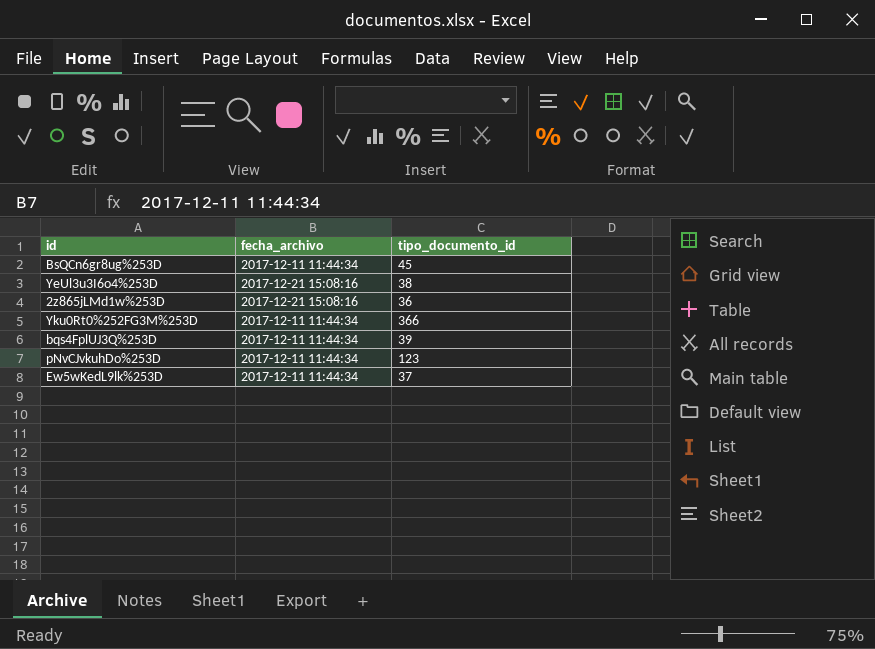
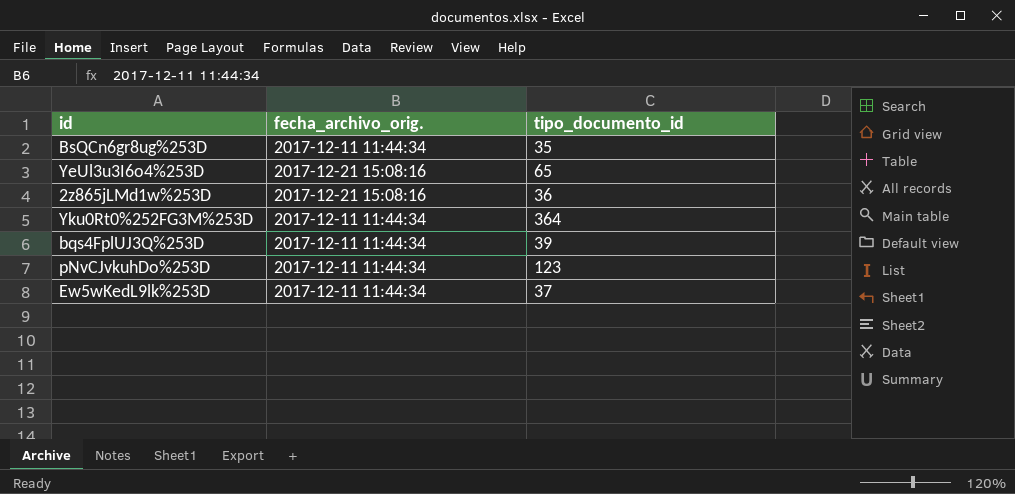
column name: fecha_archivo -> fecha_archivo_orig.
BsQCn6gr8ug%253D | tipo_documento_id: 45 -> 35
YeUl3u3I6o4%253D | tipo_documento_id: 38 -> 65
Yku0Rt0%252FG3M%253D | tipo_documento_id: 366 -> 364

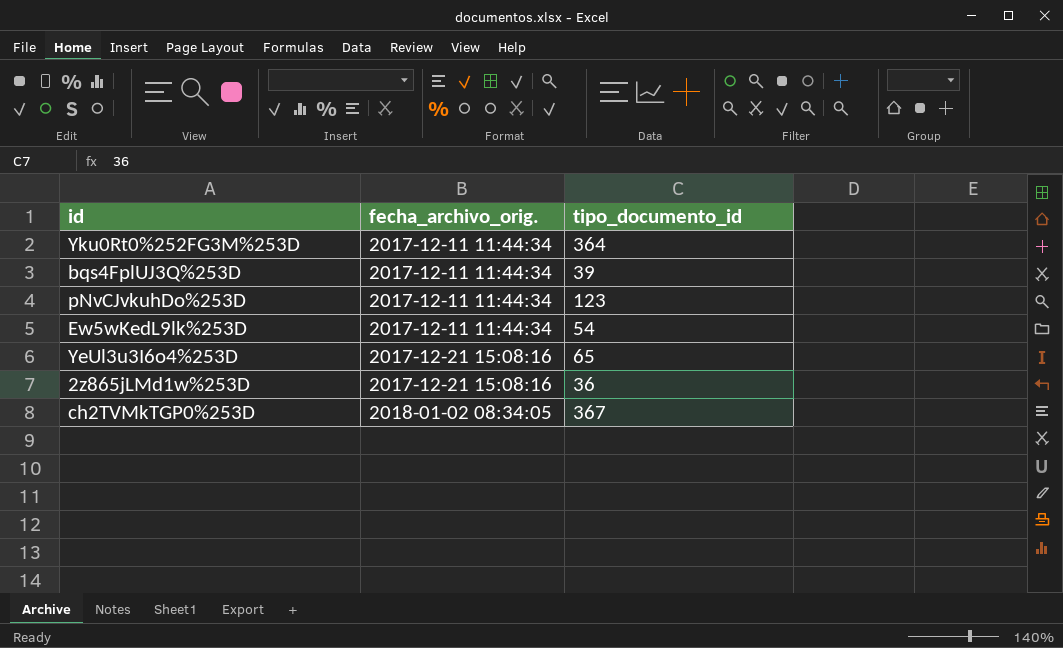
row order: none -> fecha_archivo_orig. ascending
row BsQCn6gr8ug%253D: 2017-12-11 11:44:34 | 35 -> none
Ew5wKedL9lk%253D | tipo_documento_id: 37 -> 54
row ch2TVMkTGP0%253D: none -> 2018-01-02 08:34:05 | 367

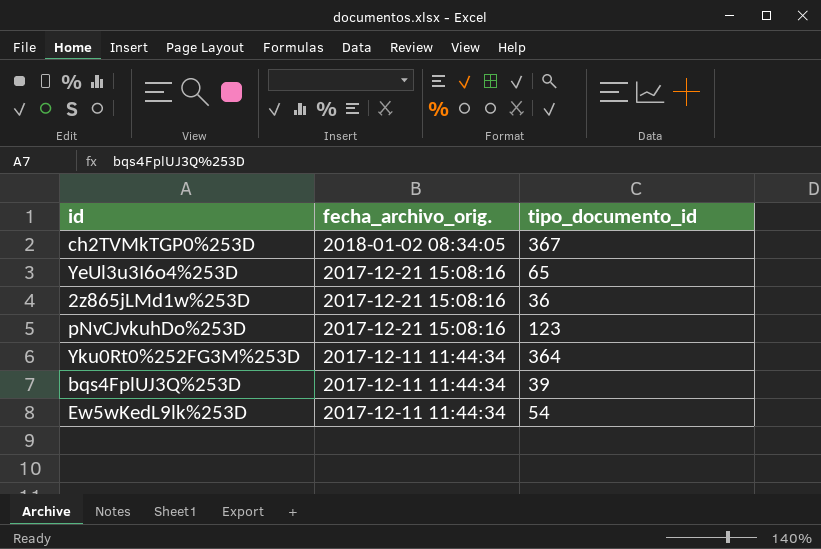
row order: fecha_archivo_orig. ascending -> fecha_archivo_orig. descending
pNvCJvkuhDo%253D | fecha_archivo_orig.: 2017-12-11 11:44:34 -> 2017-12-21 15:08:16

